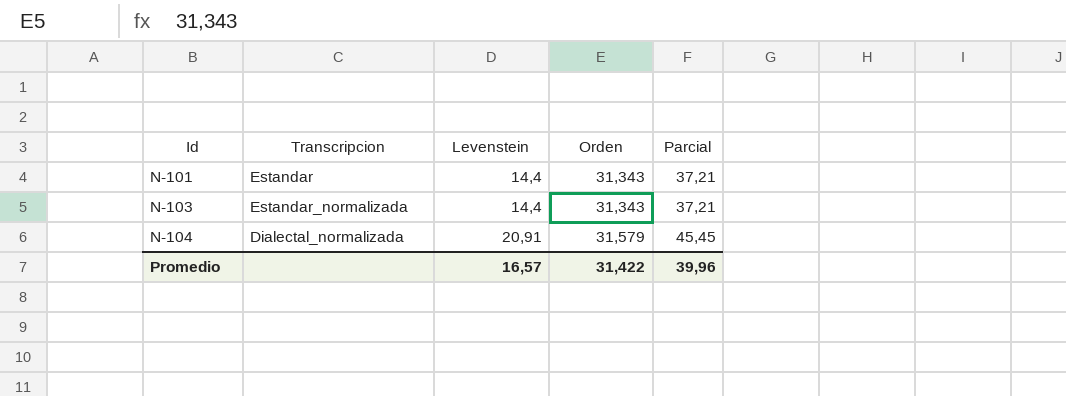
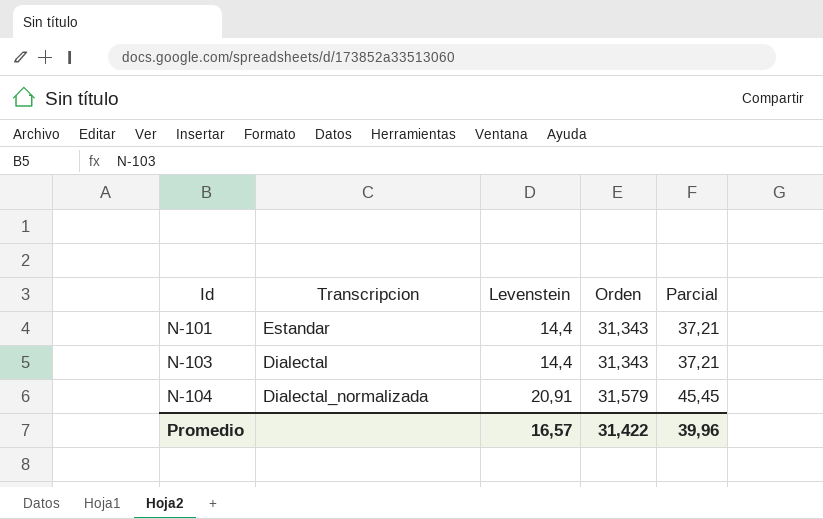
N-103 | Transcripcion: Estandar_normalizada -> Dialectal

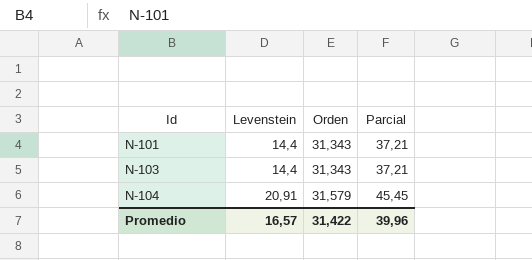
column Transcripcion | position: 2 -> none

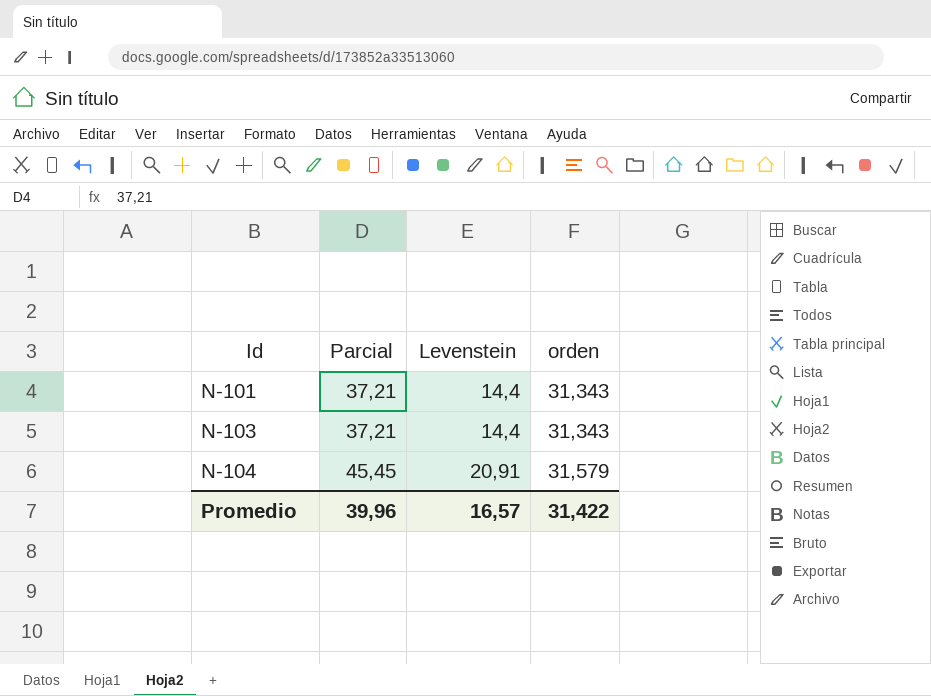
column Parcial | position: 4 -> 2
column name: Orden -> orden

